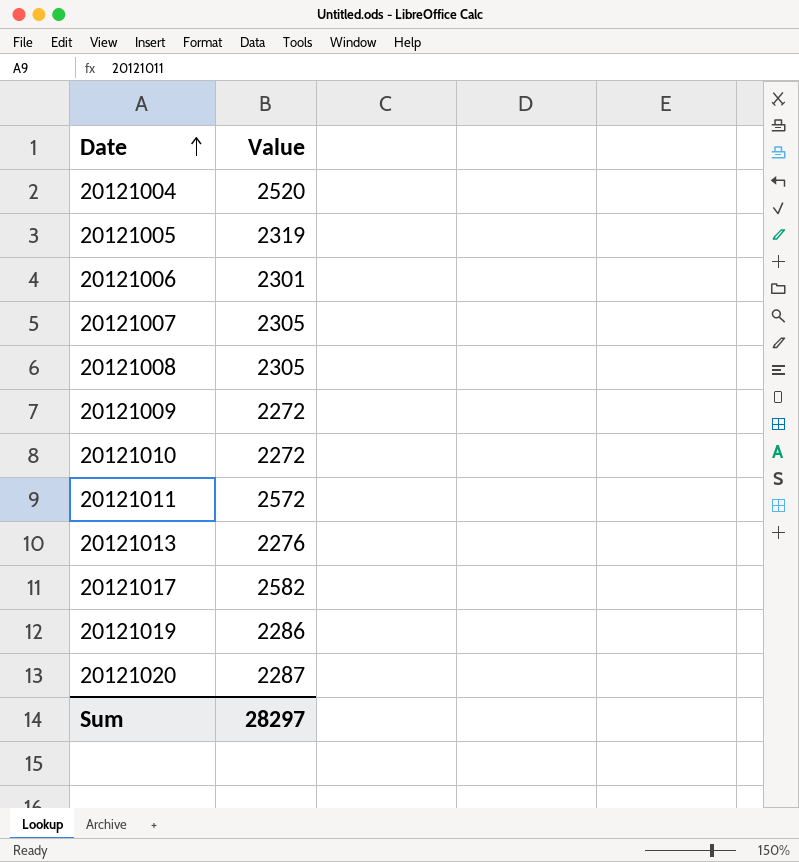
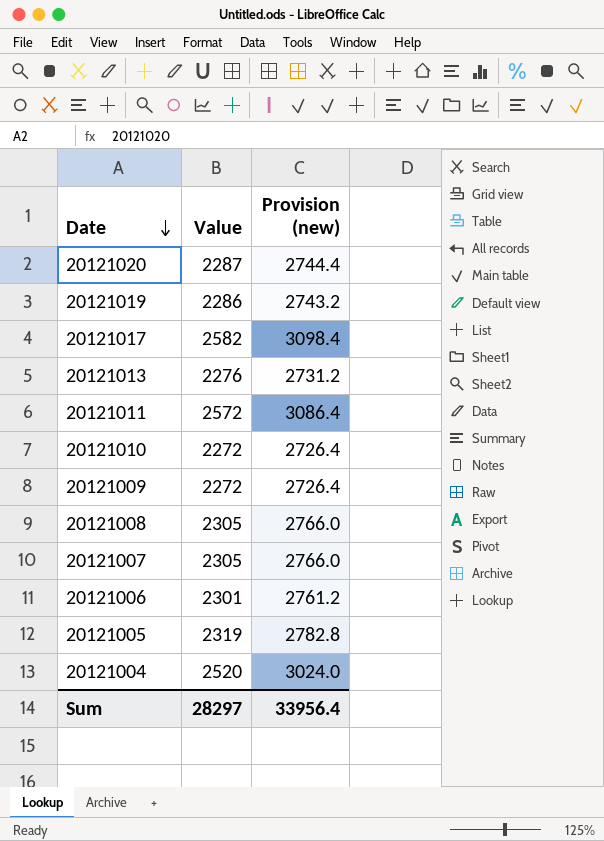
row order: Date ascending -> Date descending
column Provision (new) | formula: none -> [Value] * 1.2

